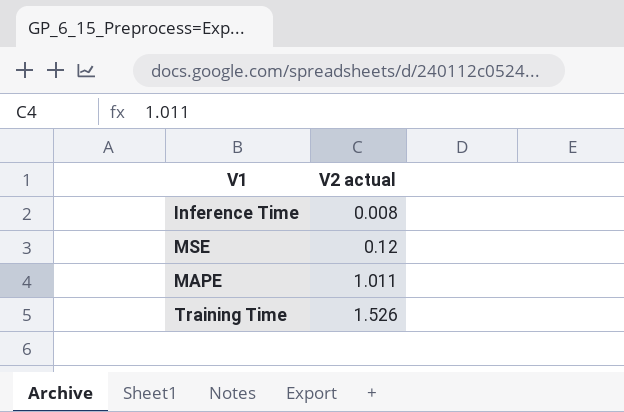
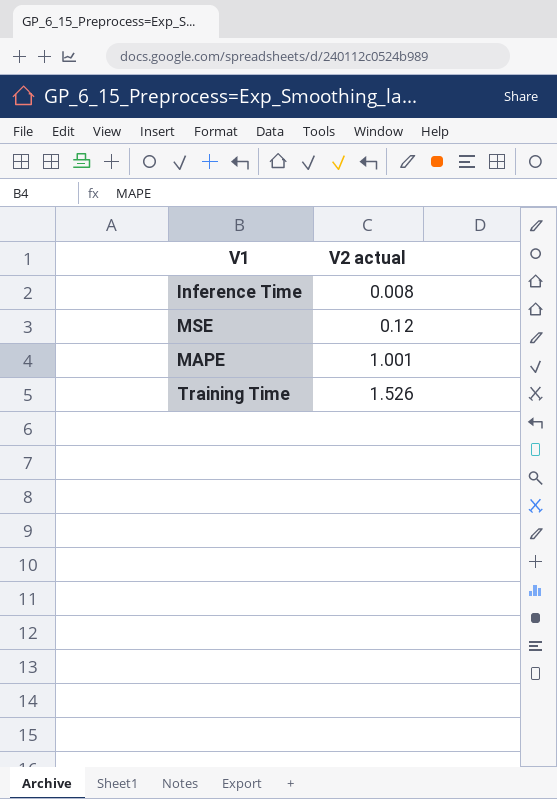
MAPE | V2 actual: 1.011 -> 1.001

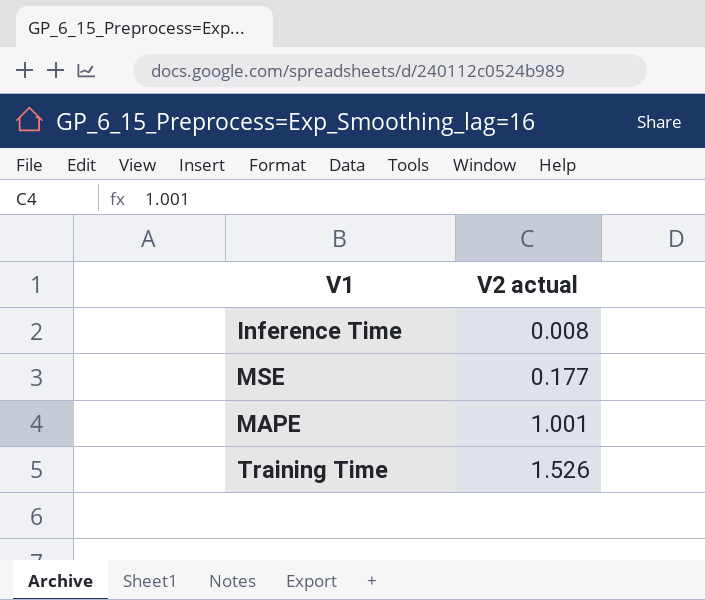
MSE | V2 actual: 0.12 -> 0.177

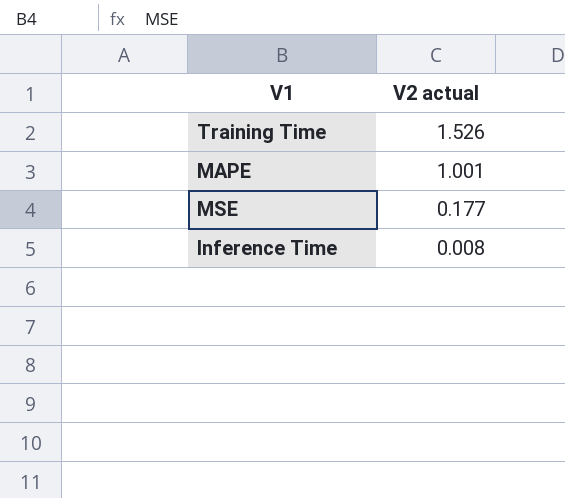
row order: V2 actual ascending -> V2 actual descending

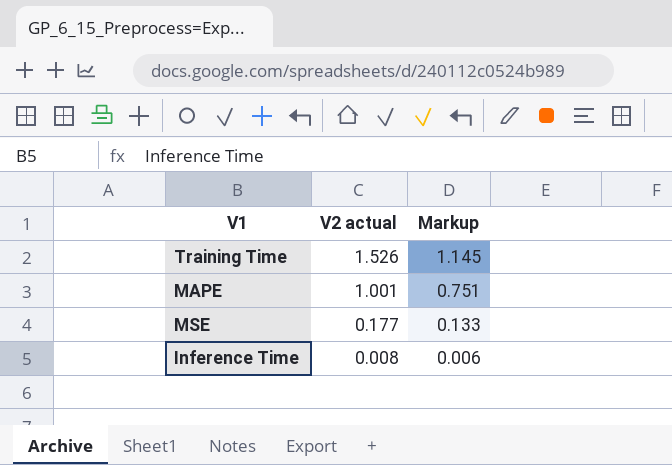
column Markup | formula: none -> [V2 actual] * 0.75

